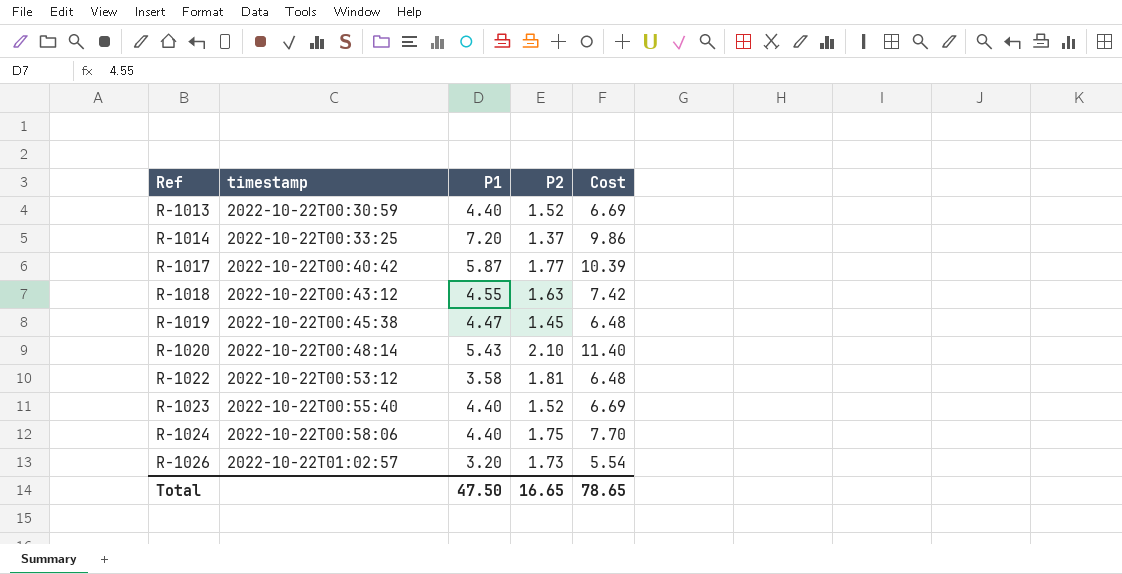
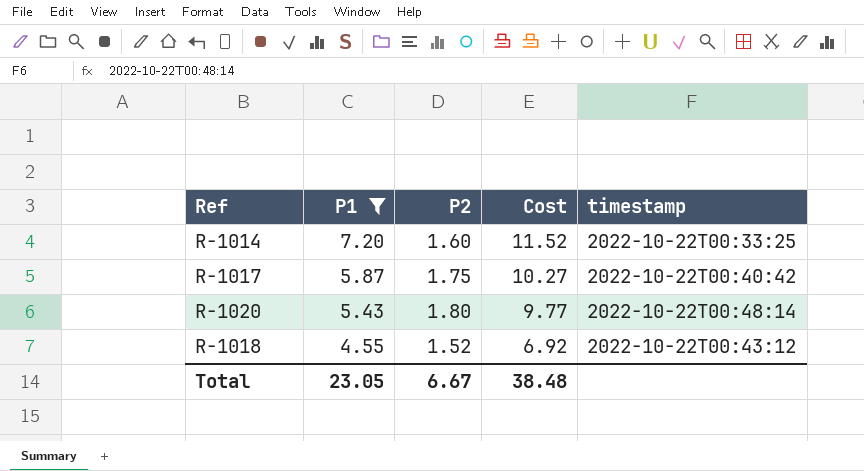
filter: none -> P1 >= 4.55
row order: Ref ascending -> P1 descending
column timestamp | position: 2 -> 5
R-1014 | P2: 1.37 -> 1.60
R-1014 | Cost: 9.86 -> 11.52
R-1017 | P2: 1.77 -> 1.75
R-1017 | Cost: 10.39 -> 10.27
R-1020 | P2: 2.10 -> 1.80
R-1020 | Cost: 11.40 -> 9.77
R-1018 | P2: 1.63 -> 1.52
R-1018 | Cost: 7.42 -> 6.92
Total | P1: 47.50 -> 23.05
Total | P2: 16.65 -> 6.67
Total | Cost: 78.65 -> 38.48

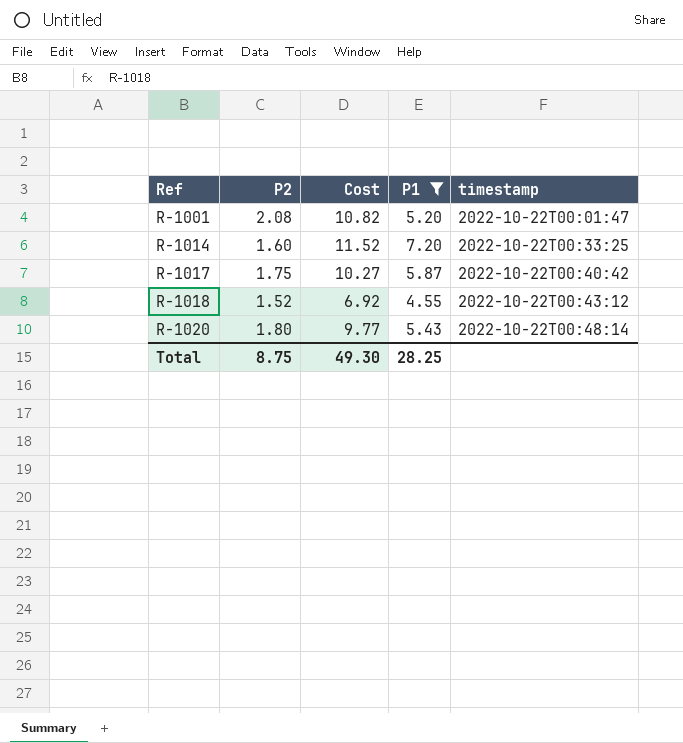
row order: P1 descending -> Ref ascending
column P1 | position: 2 -> 4
row R-1001: none -> 2.08 | 10.82 | 5.20 | 2022-10-22T00:01:47
Total | P2: 6.67 -> 8.75
Total | Cost: 38.48 -> 49.30
Total | P1: 23.05 -> 28.25

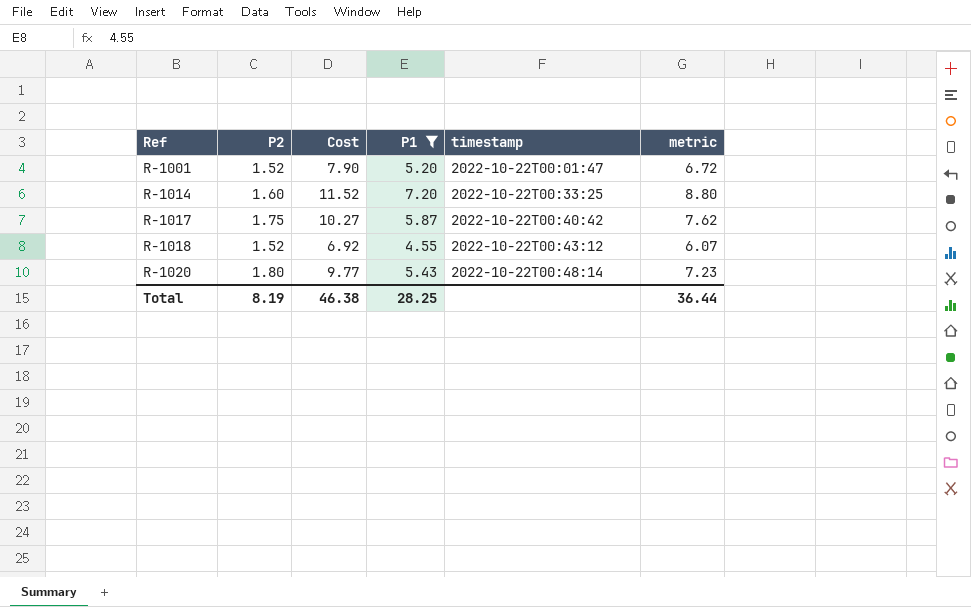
column metric | formula: none -> [P2] + [P1]
R-1001 | P2: 2.08 -> 1.52
R-1001 | Cost: 10.82 -> 7.90
Total | P2: 8.75 -> 8.19
Total | Cost: 49.30 -> 46.38

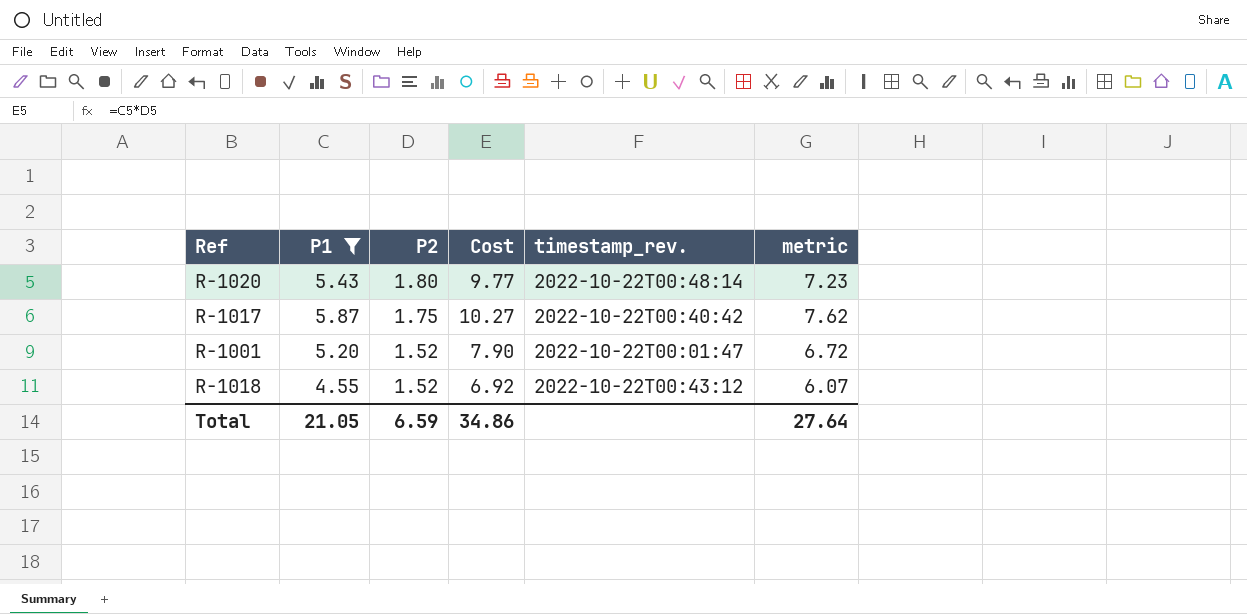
row order: Ref ascending -> P2 descending
column P1 | position: 4 -> 2
column name: timestamp -> timestamp_rev.
row R-1014: 1.60 | 11.52 | 7.20 | 2022-10-22T00:33:25 | 8.80 -> none
Total | P1: 28.25 -> 21.05
Total | P2: 8.19 -> 6.59
Total | Cost: 46.38 -> 34.86
Total | metric: 36.44 -> 27.64

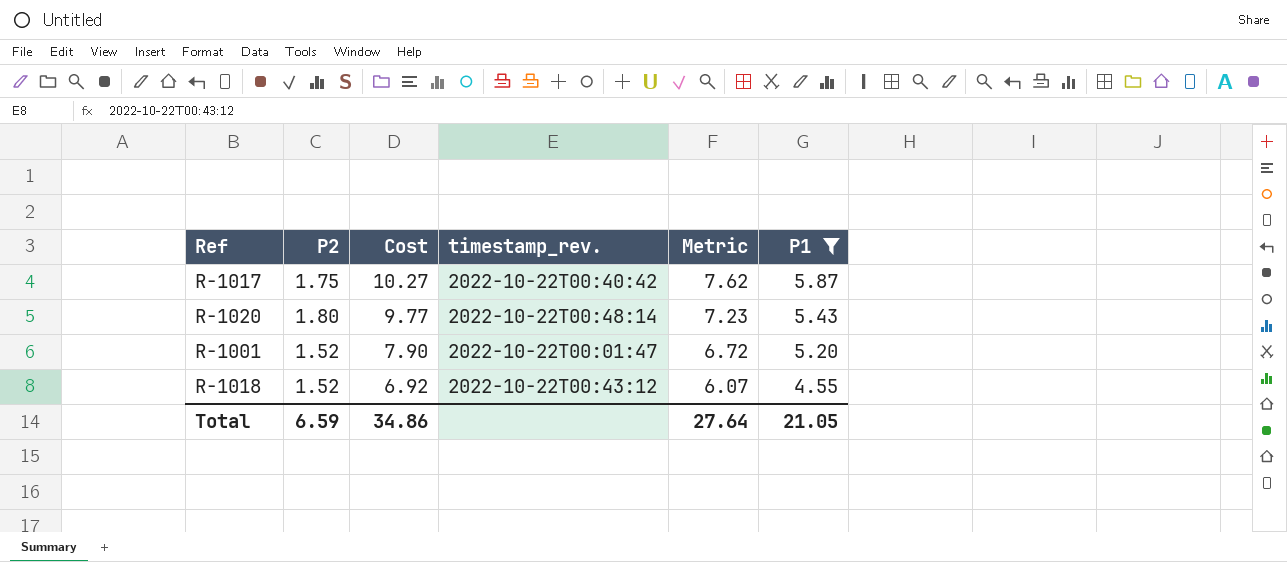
row order: P2 descending -> Cost descending
column name: metric -> Metric
column P1 | position: 2 -> 6

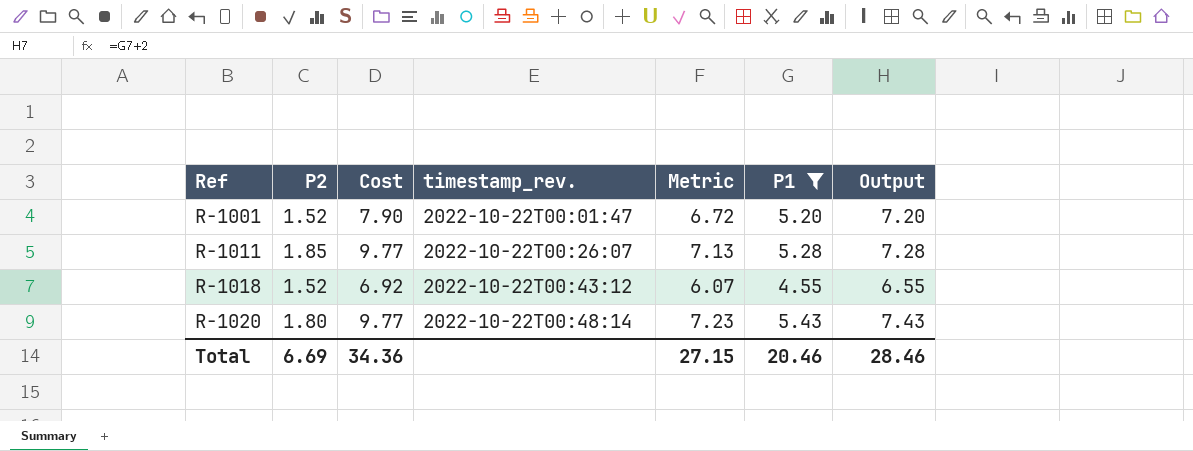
row order: Cost descending -> Ref ascending
column Output | formula: none -> [P1] + 2
row R-1017: 1.75 | 10.27 | 2022-10-22T00:40:42 | 7.62 | 5.87 -> none
row R-1011: none -> 1.85 | 9.77 | 2022-10-22T00:26:07 | 7.13 | 5.28 | 7.28
Total | P2: 6.59 -> 6.69
Total | Cost: 34.86 -> 34.36
Total | Metric: 27.64 -> 27.15
Total | P1: 21.05 -> 20.46

